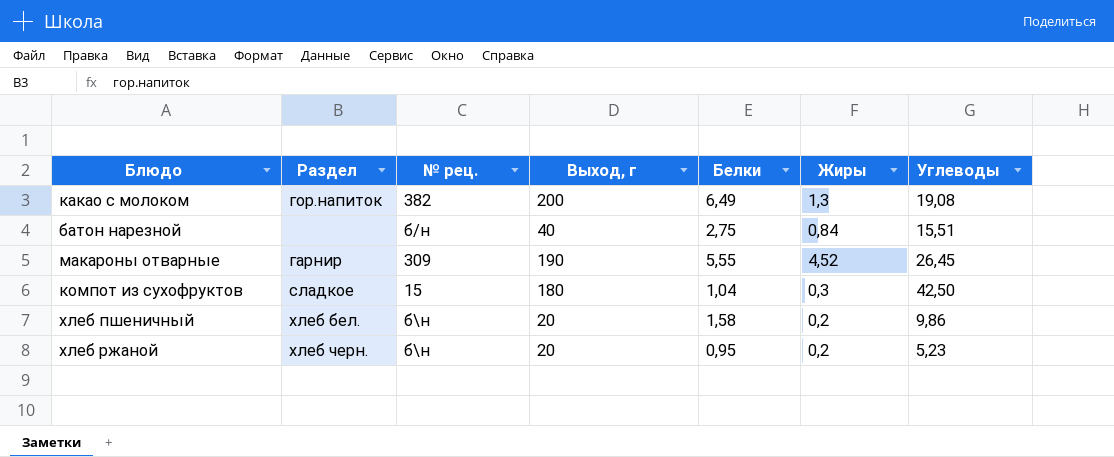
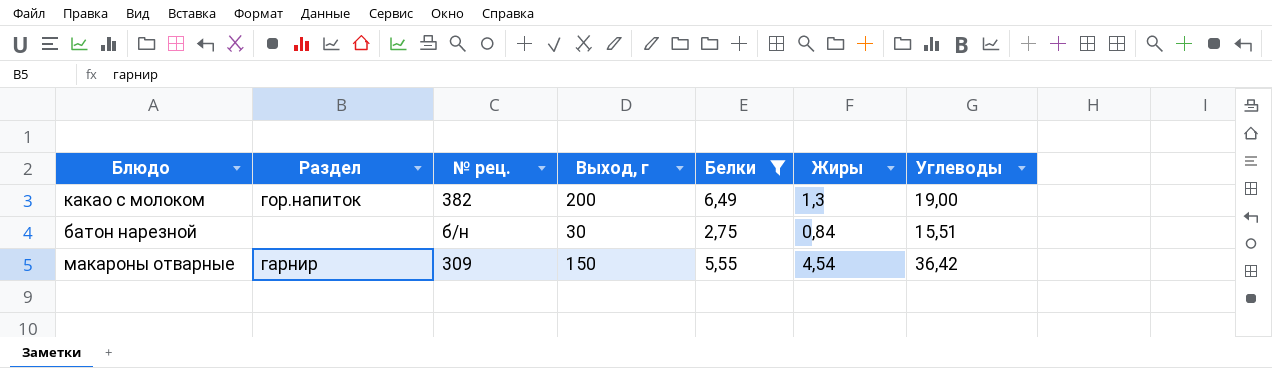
filter: none -> Белки >= 2,75
какао с молоком | Углеводы: 19,08 -> 19,00
батон нарезной | Выход, г: 40 -> 30
макароны отварные | Выход, г: 190 -> 150
макароны отварные | Жиры: 4,52 -> 4,54
макароны отварные | Углеводы: 26,45 -> 36,42

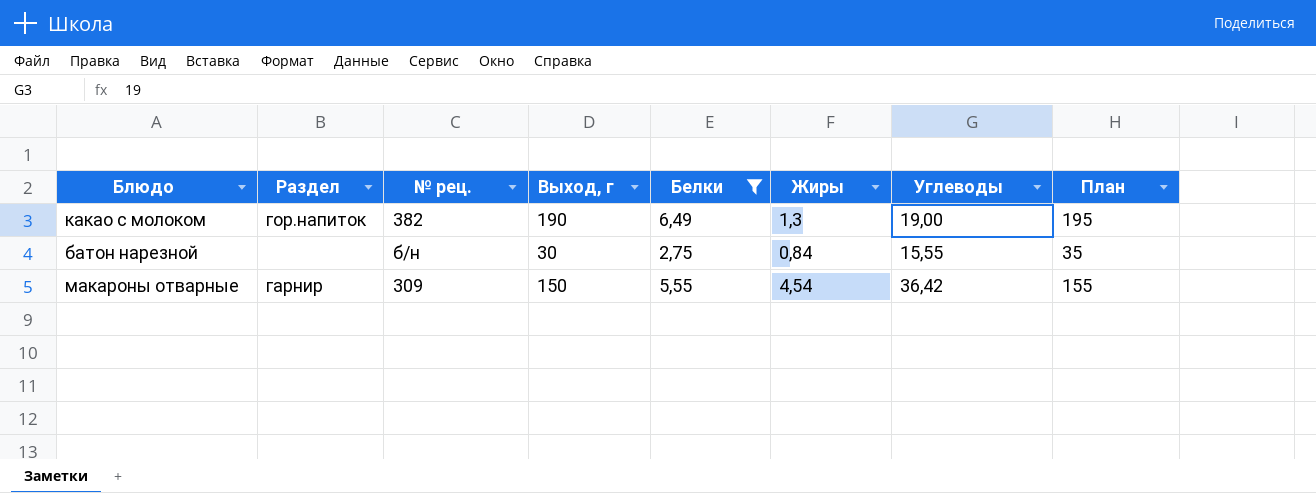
column План | formula: none -> [Выход, г] + 5
какао с молоком | Выход, г: 200 -> 190
батон нарезной | Углеводы: 15,51 -> 15,55

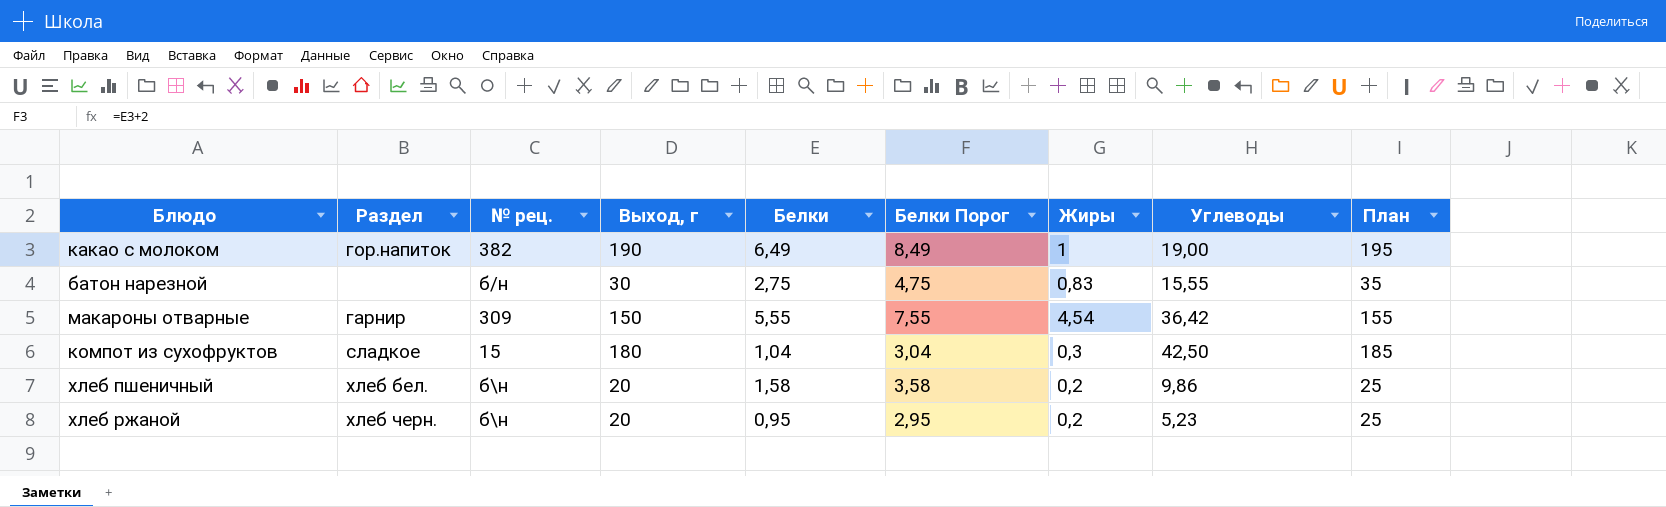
filter: Белки >= 2,75 -> none
column Белки Порог | formula: none -> [Белки] + 2
какао с молоком | Жиры: 1,3 -> 1
батон нарезной | Жиры: 0,84 -> 0,83

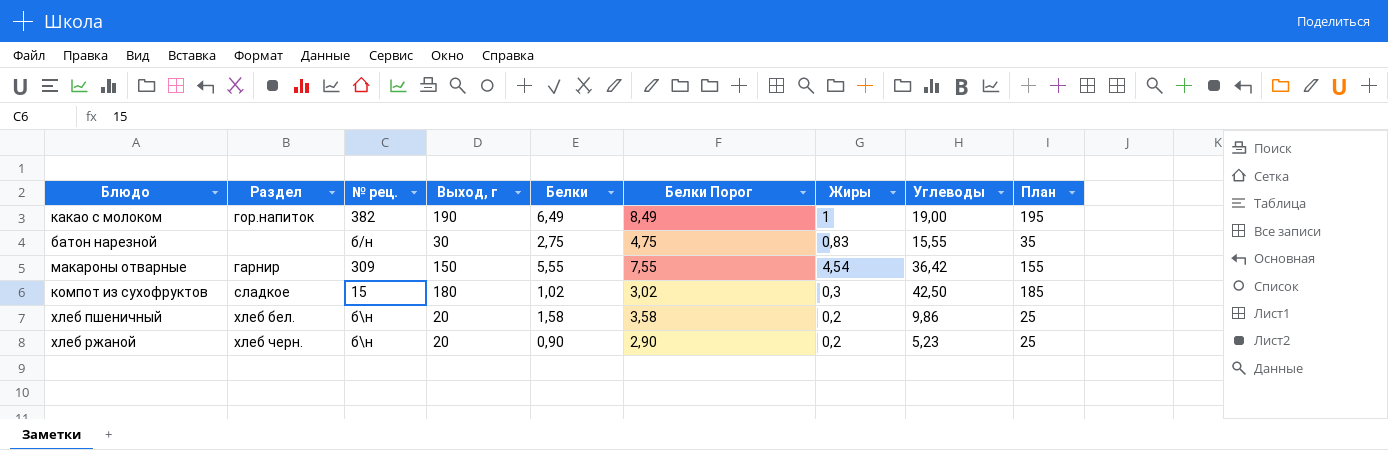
компот из сухофруктов | Белки: 1,04 -> 1,02
компот из сухофруктов | Белки Порог: 3,04 -> 3,02
хлеб ржаной | Белки: 0,95 -> 0,90
хлеб ржаной | Белки Порог: 2,95 -> 2,90

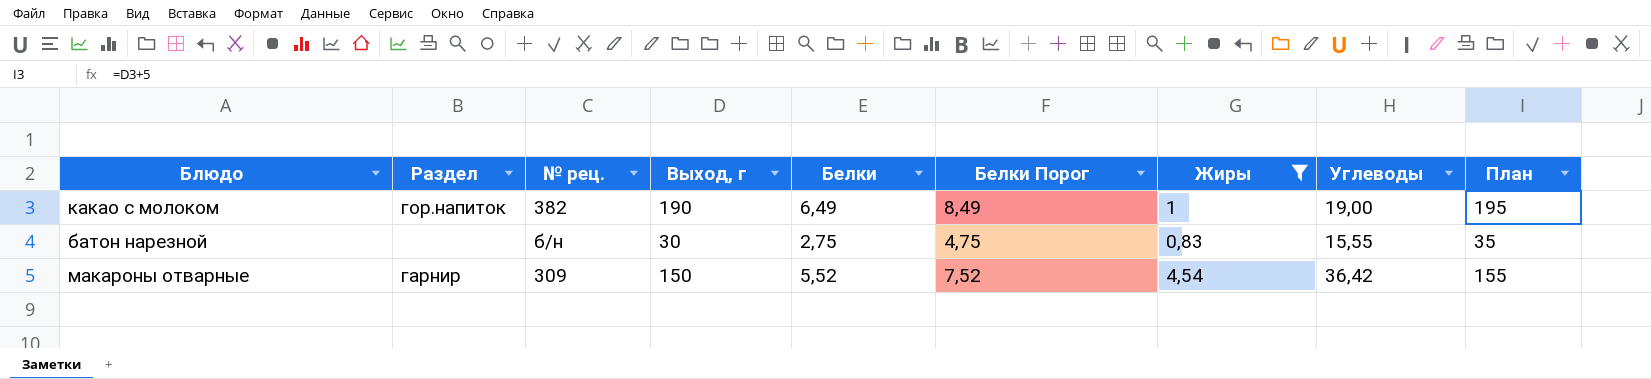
filter: none -> Жиры >= 0,83
макароны отварные | Белки: 5,55 -> 5,52
макароны отварные | Белки Порог: 7,55 -> 7,52

